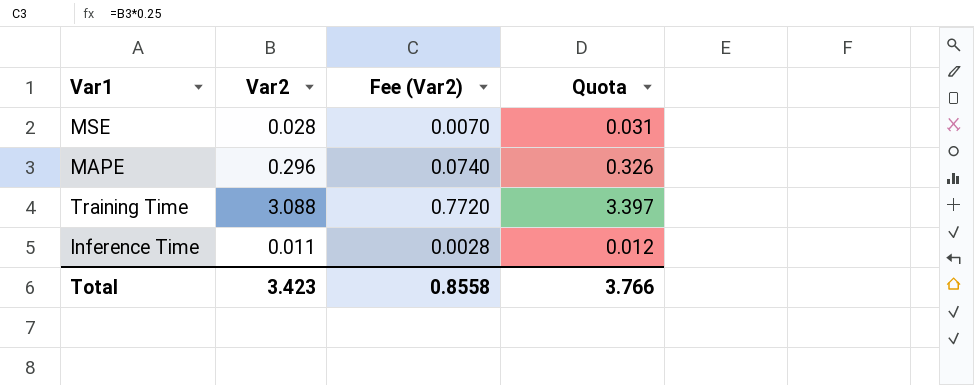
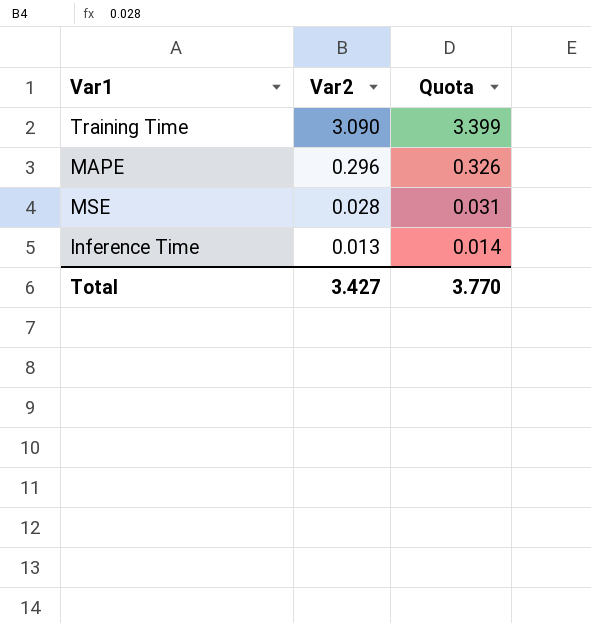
row order: none -> Var2 descending
column Fee (Var2) | formula: [Var2] * 0.25 -> none
Training Time | Var2: 3.088 -> 3.090
Training Time | Quota: 3.397 -> 3.399
Inference Time | Var2: 0.011 -> 0.013
Inference Time | Quota: 0.012 -> 0.014
Total | Var2: 3.423 -> 3.427
Total | Quota: 3.766 -> 3.770

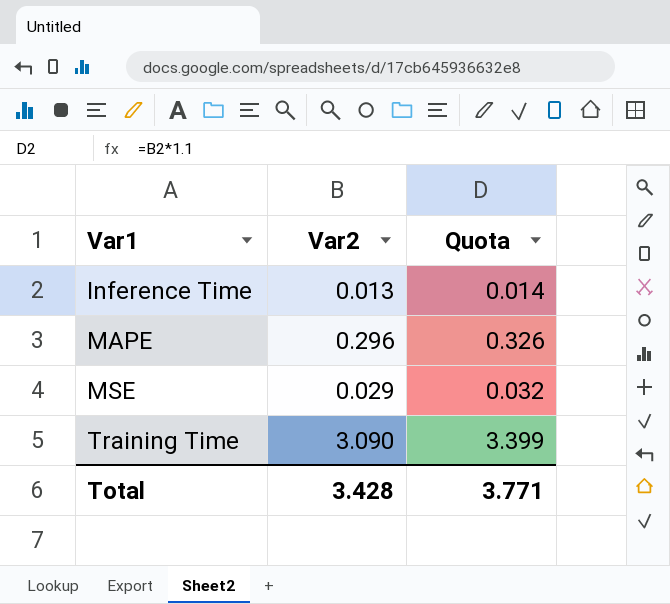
row order: Var2 descending -> Var1 ascending
MSE | Var2: 0.028 -> 0.029
MSE | Quota: 0.031 -> 0.032
Total | Var2: 3.427 -> 3.428
Total | Quota: 3.770 -> 3.771

